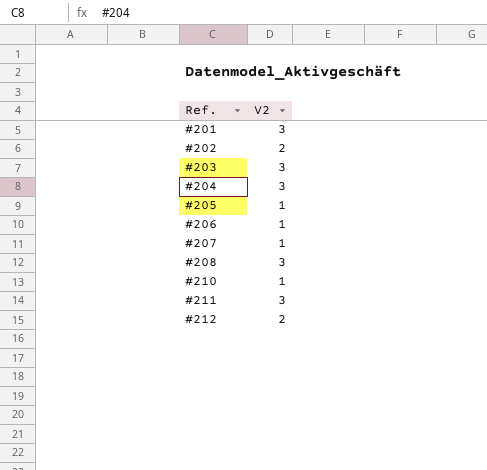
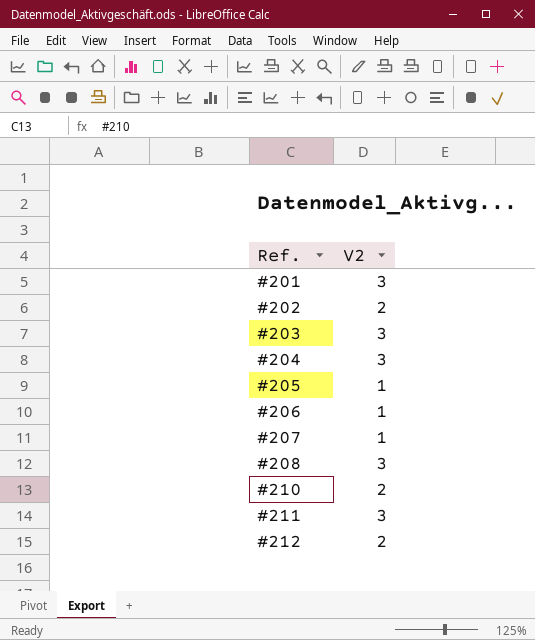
#210 | V2: 1 -> 2

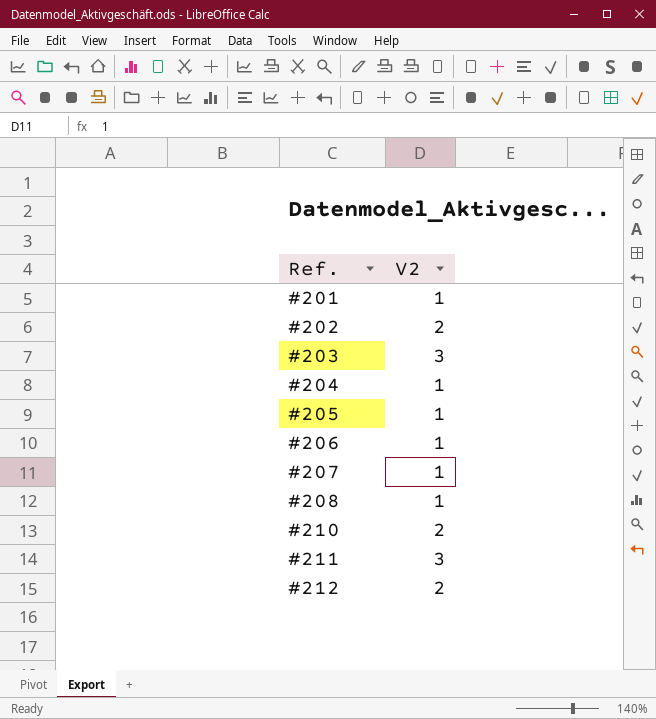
#201 | V2: 3 -> 1
#204 | V2: 3 -> 1
#208 | V2: 3 -> 1

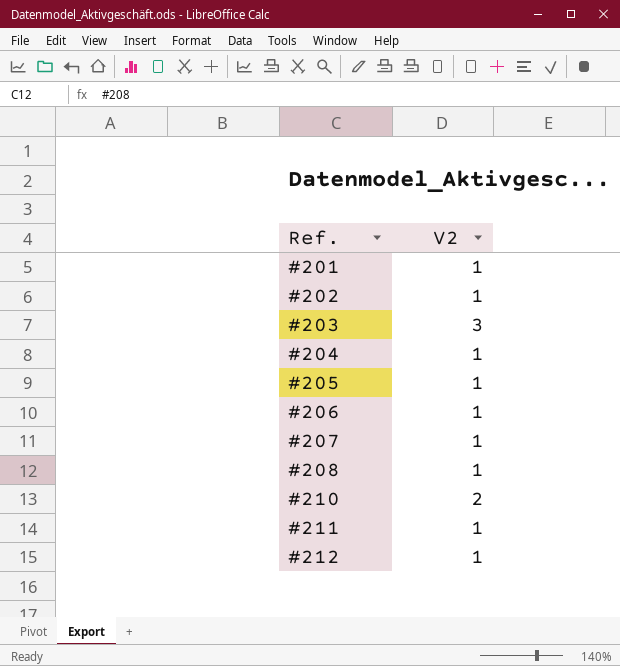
#202 | V2: 2 -> 1
#211 | V2: 3 -> 1
#212 | V2: 2 -> 1

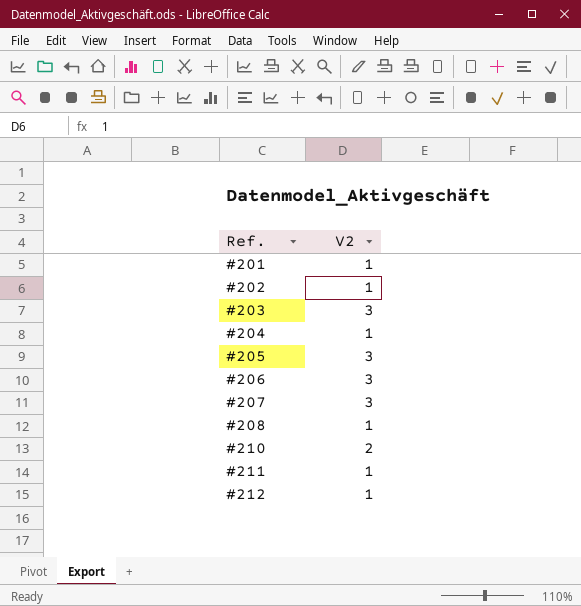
#205 | V2: 1 -> 3
#206 | V2: 1 -> 3
#207 | V2: 1 -> 3

